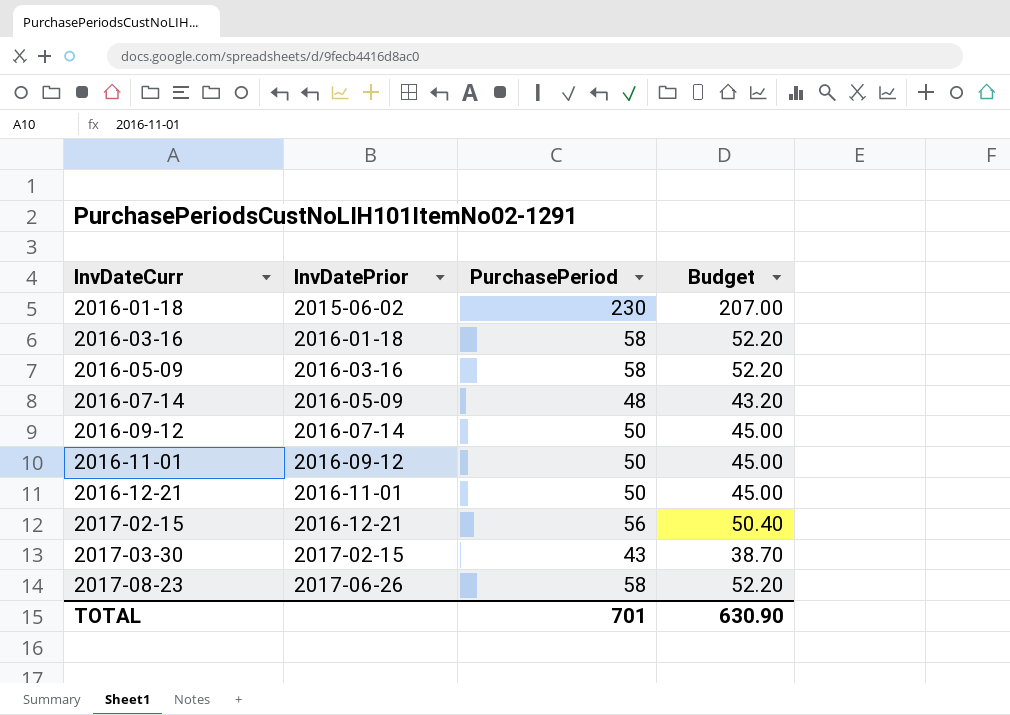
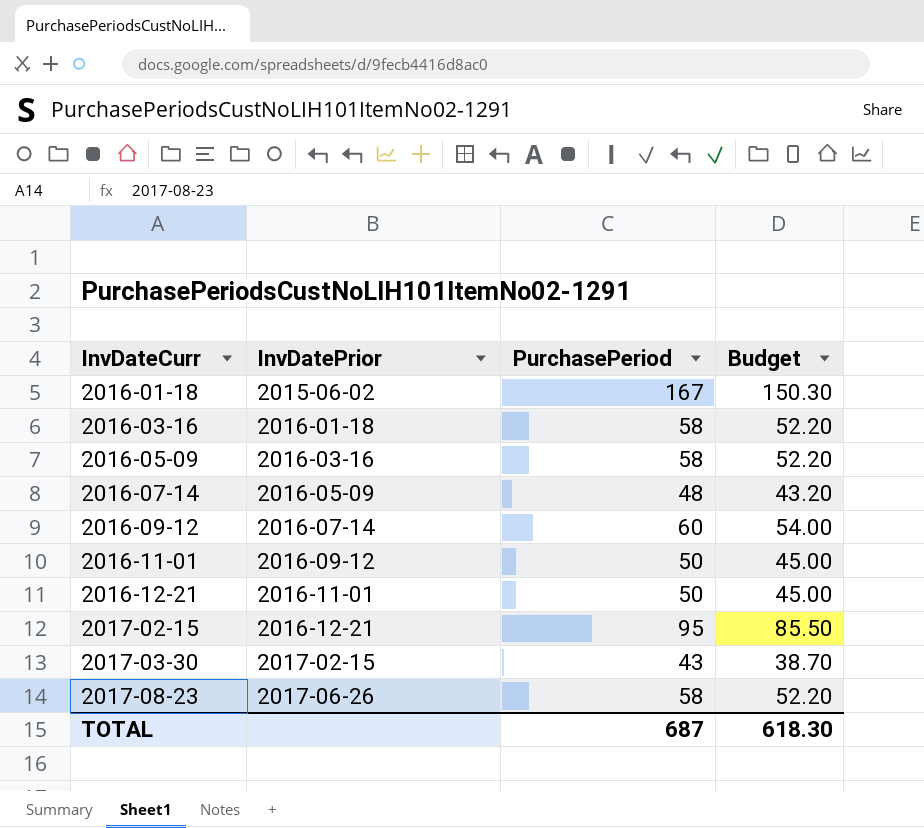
2016-01-18 | PurchasePeriod: 230 -> 167
2016-01-18 | Budget: 207.00 -> 150.30
2016-09-12 | PurchasePeriod: 50 -> 60
2016-09-12 | Budget: 45.00 -> 54.00
2017-02-15 | PurchasePeriod: 56 -> 95
2017-02-15 | Budget: 50.40 -> 85.50
TOTAL | PurchasePeriod: 701 -> 687
TOTAL | Budget: 630.90 -> 618.30

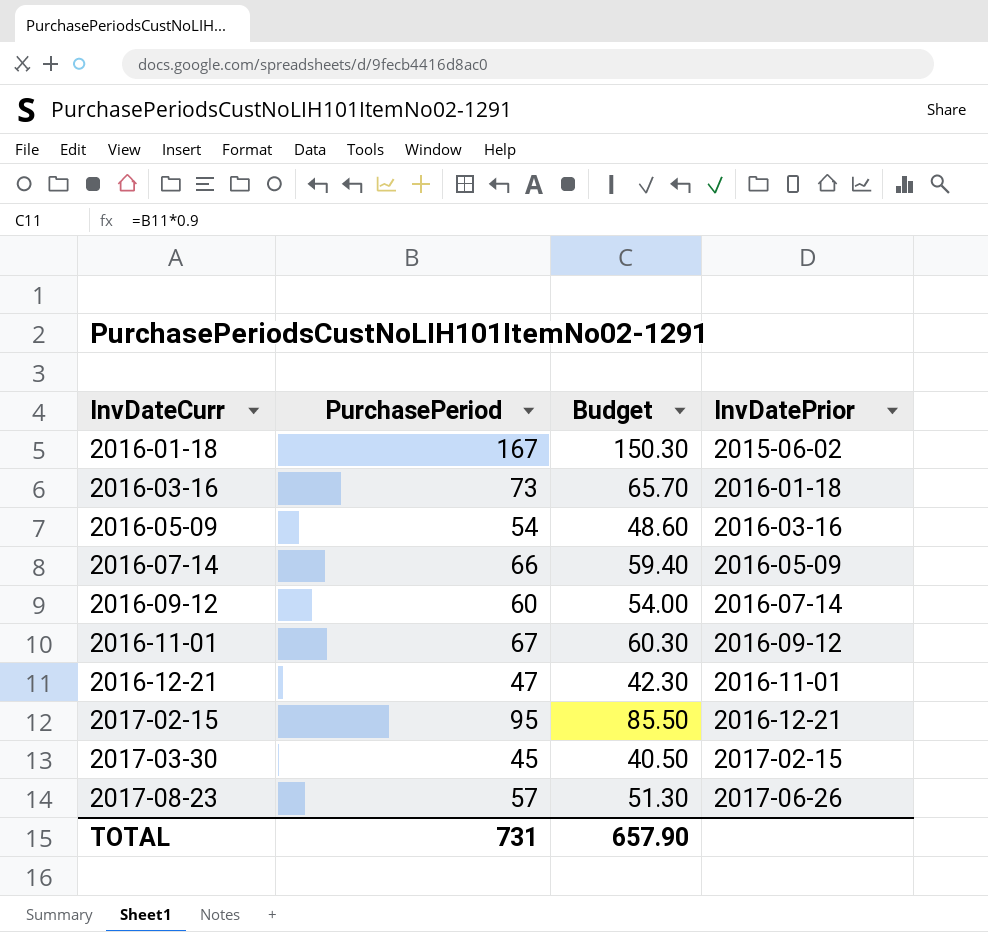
column InvDatePrior | position: 2 -> 4
2016-03-16 | PurchasePeriod: 58 -> 73
2016-03-16 | Budget: 52.20 -> 65.70
2016-05-09 | PurchasePeriod: 58 -> 54
2016-05-09 | Budget: 52.20 -> 48.60
2016-07-14 | PurchasePeriod: 48 -> 66
2016-07-14 | Budget: 43.20 -> 59.40
2016-11-01 | PurchasePeriod: 50 -> 67
2016-11-01 | Budget: 45.00 -> 60.30
2016-12-21 | PurchasePeriod: 50 -> 47
2016-12-21 | Budget: 45.00 -> 42.30
2017-03-30 | PurchasePeriod: 43 -> 45
2017-03-30 | Budget: 38.70 -> 40.50
2017-08-23 | PurchasePeriod: 58 -> 57
2017-08-23 | Budget: 52.20 -> 51.30
TOTAL | PurchasePeriod: 687 -> 731
TOTAL | Budget: 618.30 -> 657.90

